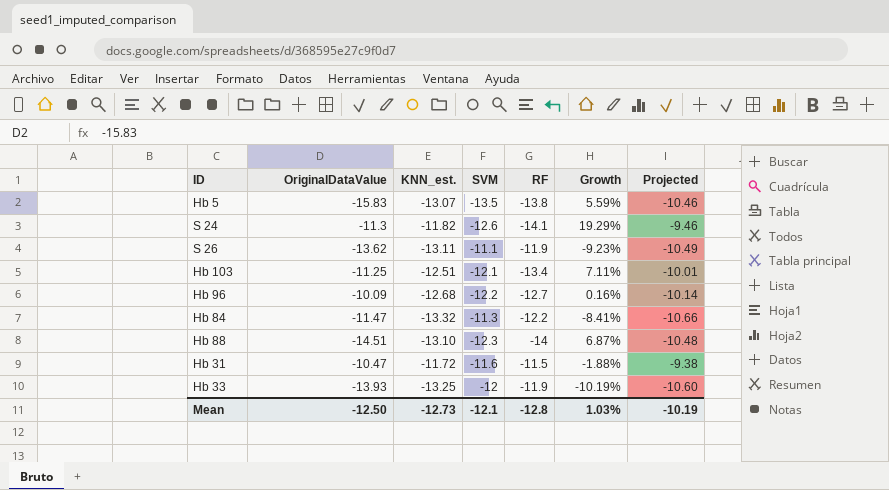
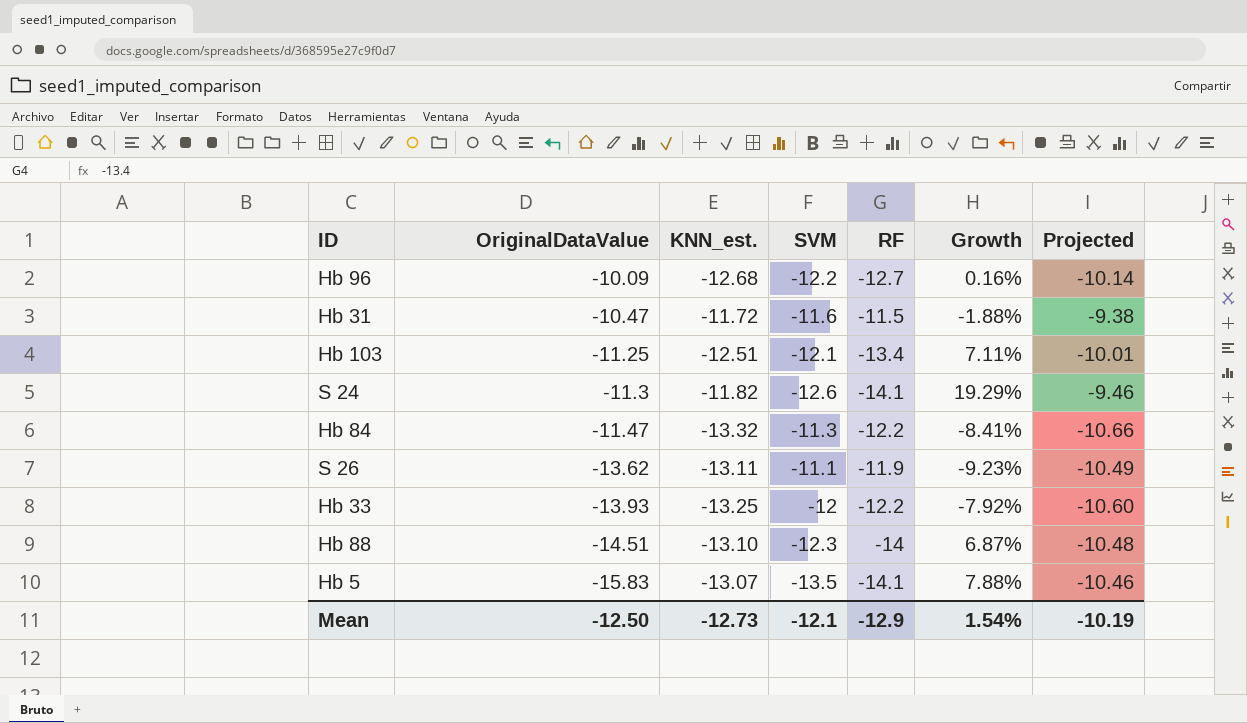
row order: none -> OriginalDataValue descending
Hb 33 | RF: -11.9 -> -12.2
Hb 33 | Growth: -10.19% -> -7.92%
Hb 5 | RF: -13.8 -> -14.1
Hb 5 | Growth: 5.59% -> 7.88%
Mean | RF: -12.8 -> -12.9
Mean | Growth: 1.03% -> 1.54%

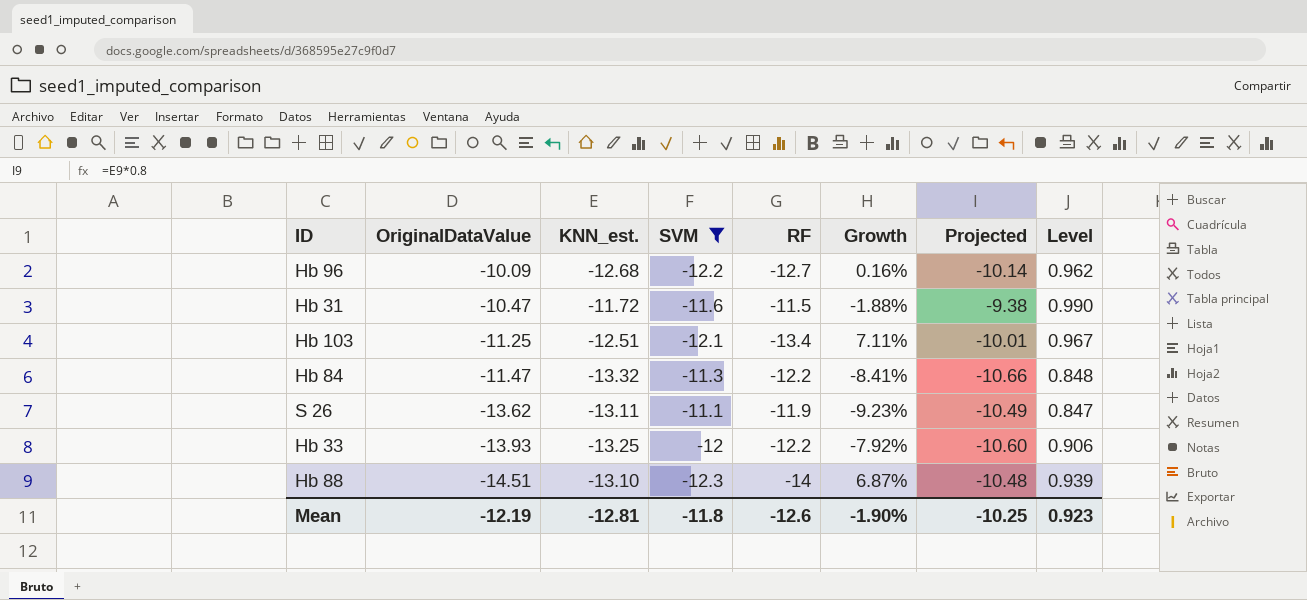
filter: none -> SVM >= -12.3
column Level | formula: none -> [SVM] / [KNN_est.]
Mean | OriginalDataValue: -12.50 -> -12.19
Mean | KNN_est.: -12.73 -> -12.81
Mean | SVM: -12.1 -> -11.8
Mean | RF: -12.9 -> -12.6
Mean | Growth: 1.54% -> -1.90%
Mean | Projected: -10.19 -> -10.25

